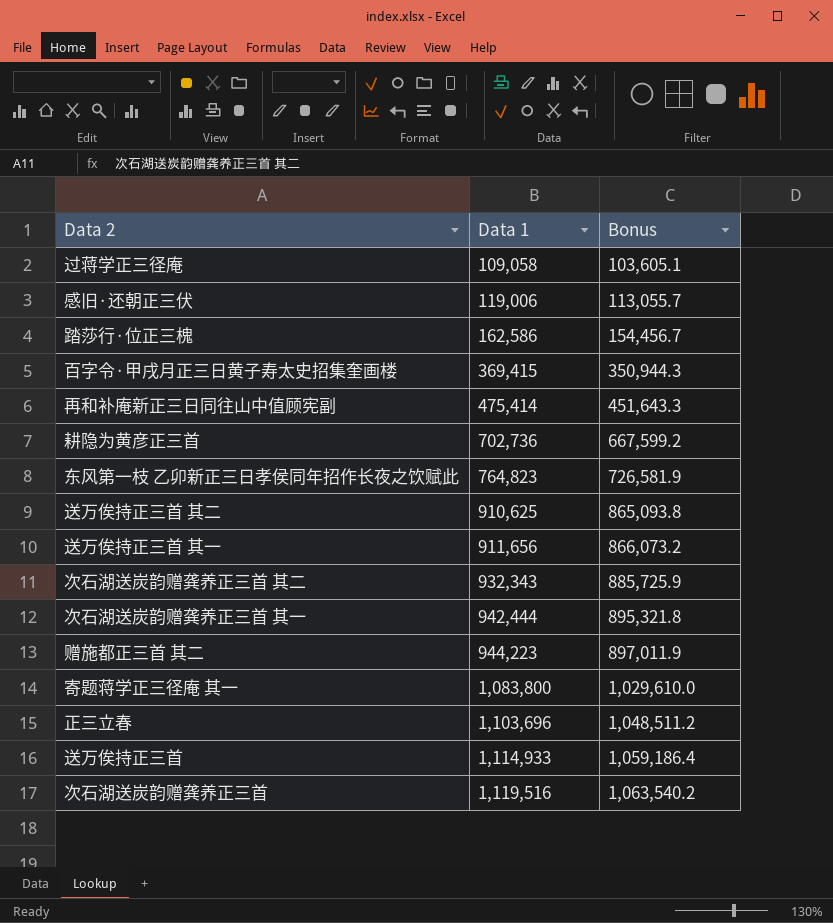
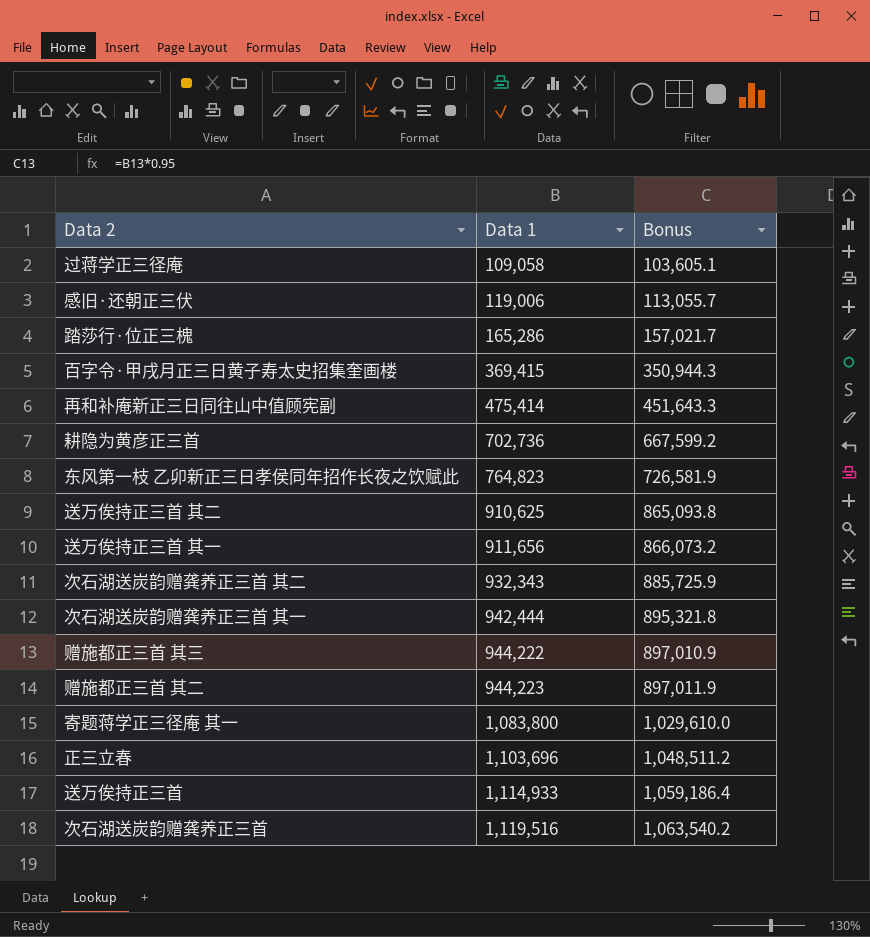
踏莎行·位正三槐 | Data 1: 162,586 -> 165,286
踏莎行·位正三槐 | Bonus: 154,456.7 -> 157,021.7
row 赠施都正三首 其三: none -> 944,222 | 897,010.9

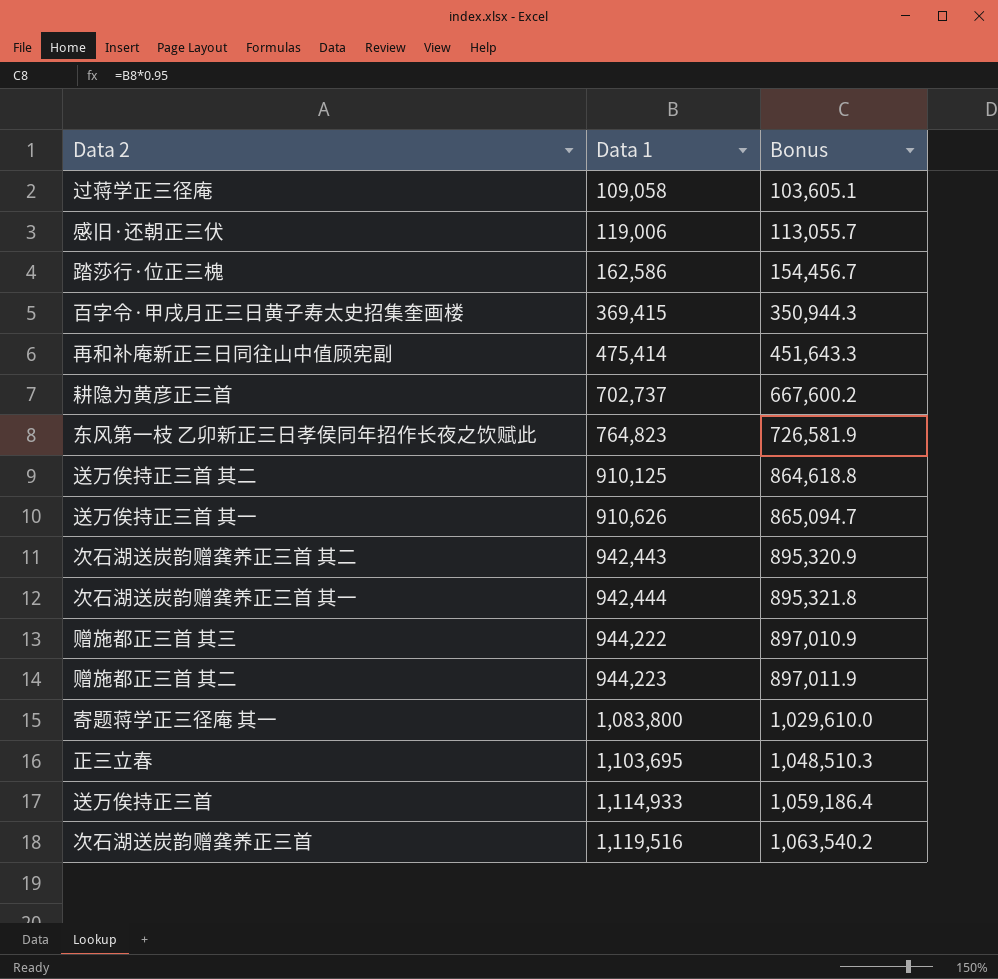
踏莎行·位正三槐 | Data 1: 165,286 -> 162,586
踏莎行·位正三槐 | Bonus: 157,021.7 -> 154,456.7
耕隐为黄彦正三首 | Data 1: 702,736 -> 702,737
耕隐为黄彦正三首 | Bonus: 667,599.2 -> 667,600.2
送万俟持正三首 其二 | Data 1: 910,625 -> 910,125
送万俟持正三首 其二 | Bonus: 865,093.8 -> 864,618.8
送万俟持正三首 其一 | Data 1: 911,656 -> 910,626
送万俟持正三首 其一 | Bonus: 866,073.2 -> 865,094.7
次石湖送炭韵赠龚养正三首 其二 | Data 1: 932,343 -> 942,443
次石湖送炭韵赠龚养正三首 其二 | Bonus: 885,725.9 -> 895,320.9
正三立春 | Data 1: 1,103,696 -> 1,103,695
正三立春 | Bonus: 1,048,511.2 -> 1,048,510.3

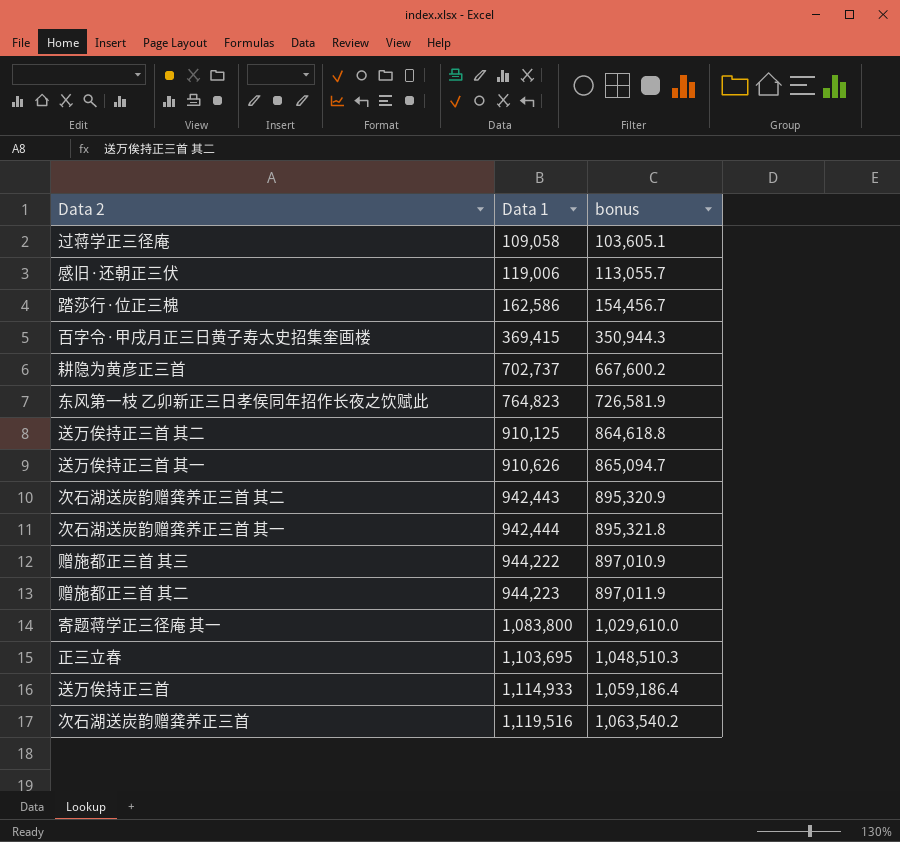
column name: Bonus -> bonus
row 再和补庵新正三日同往山中值顾宪副: 475,414 | 451,643.3 -> none

